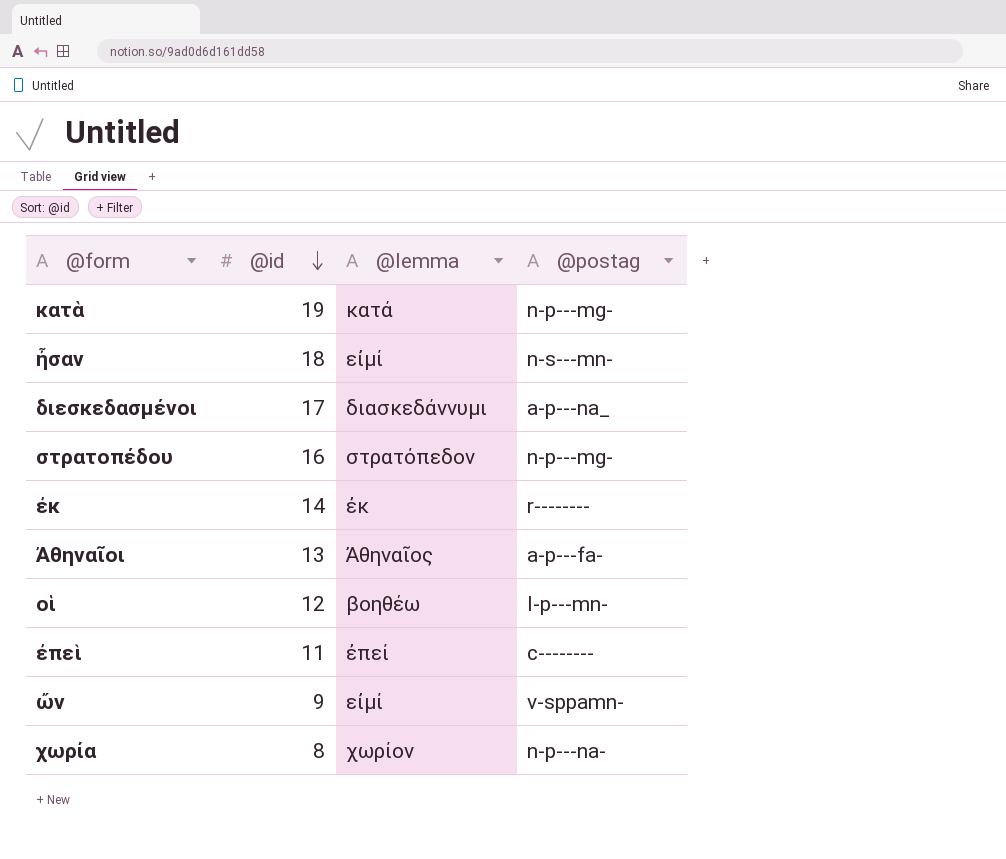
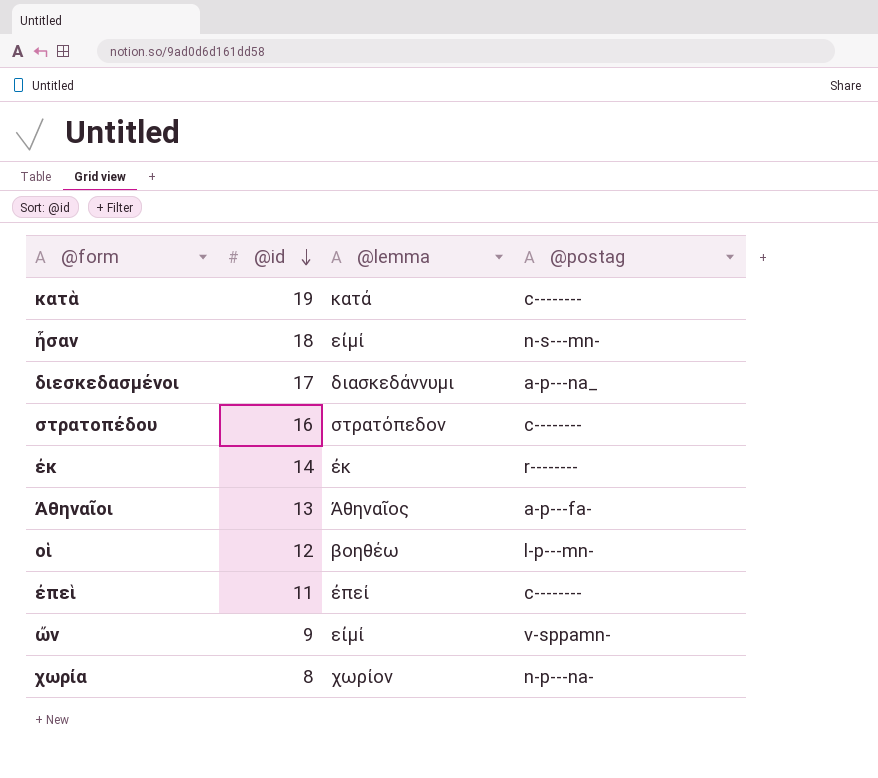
κατὰ | @postag: n-p---mg- -> c--------
στρατοπέδου | @postag: n-p---mg- -> c--------

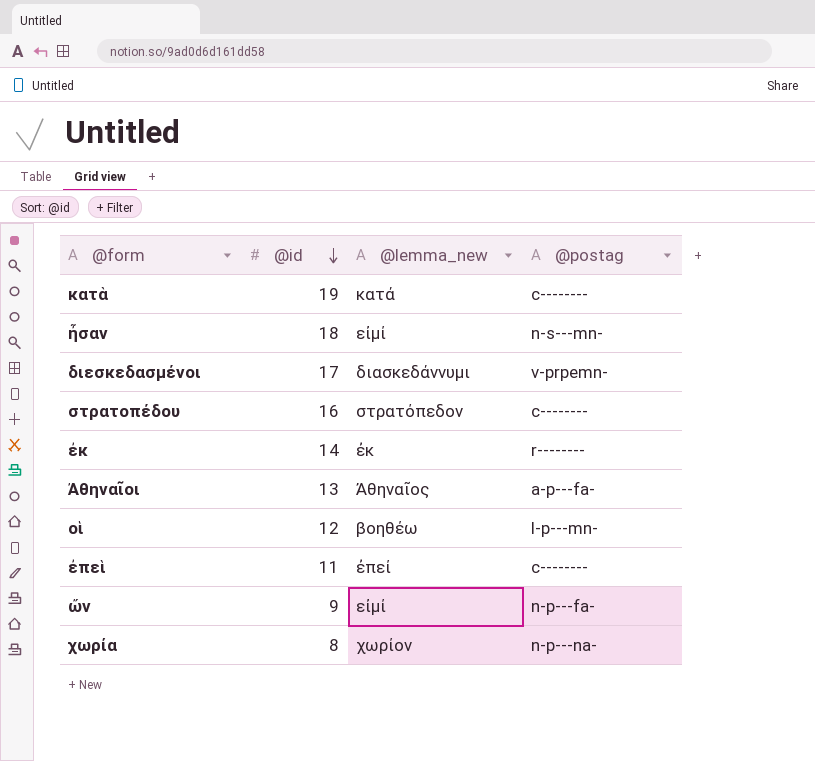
column name: @lemma -> @lemma_new
διεσκεδασμένοι | @postag: a-p---na_ -> v-prpemn-
ὤν | @postag: v-sppamn- -> n-p---fa-

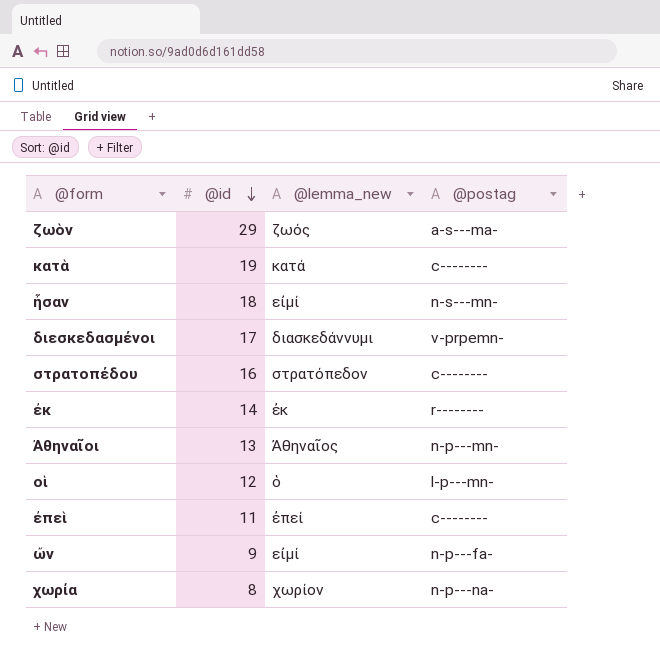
row ζωὸν: none -> 29 | ζωός | a-s---ma-
Ἀθηναῖοι | @postag: a-p---fa- -> n-p---mn-
οἱ | @lemma_new: βοηθέω -> ὁ

